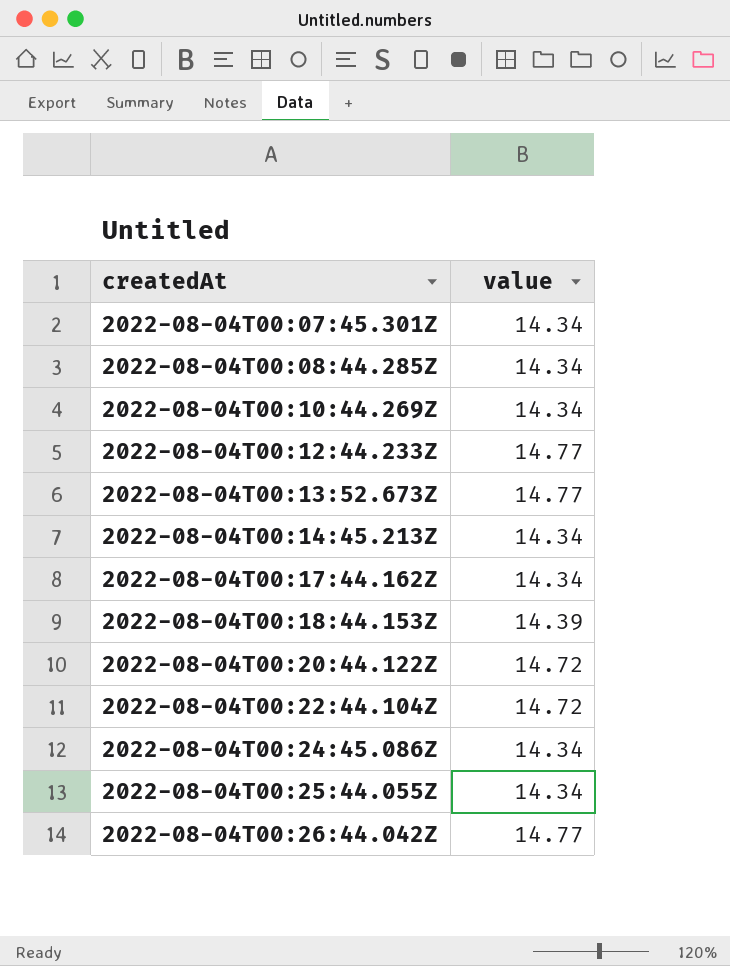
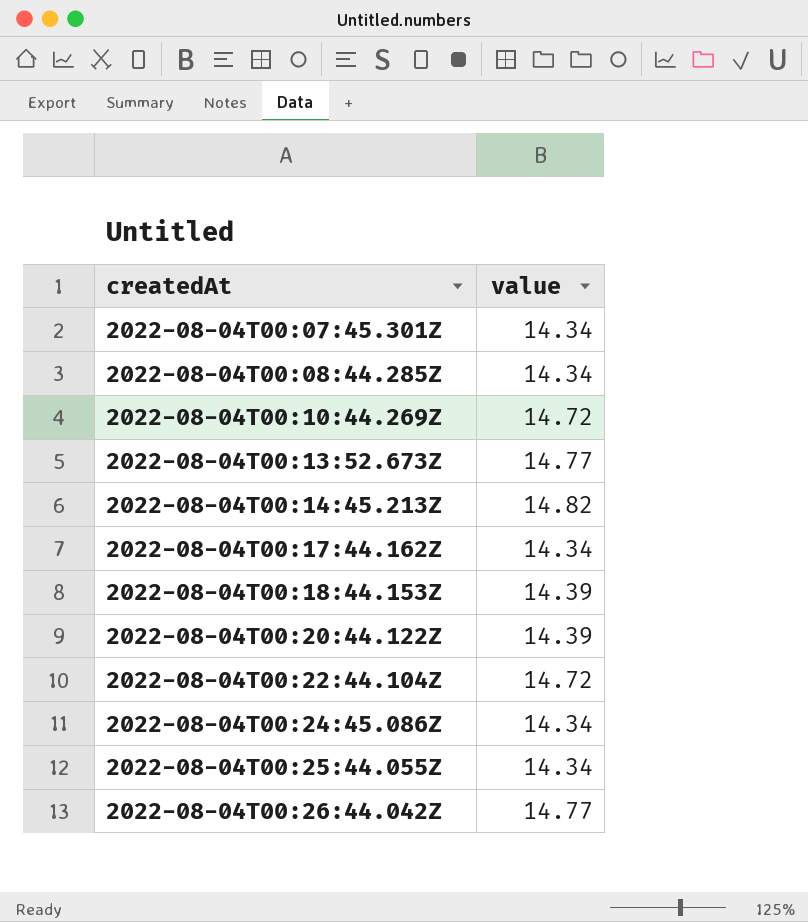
row 2022-08-04T00:12:44.233Z: 14.77 -> none
2022-08-04T00:10:44.269Z | value: 14.34 -> 14.72
2022-08-04T00:14:45.213Z | value: 14.34 -> 14.82
2022-08-04T00:20:44.122Z | value: 14.72 -> 14.39

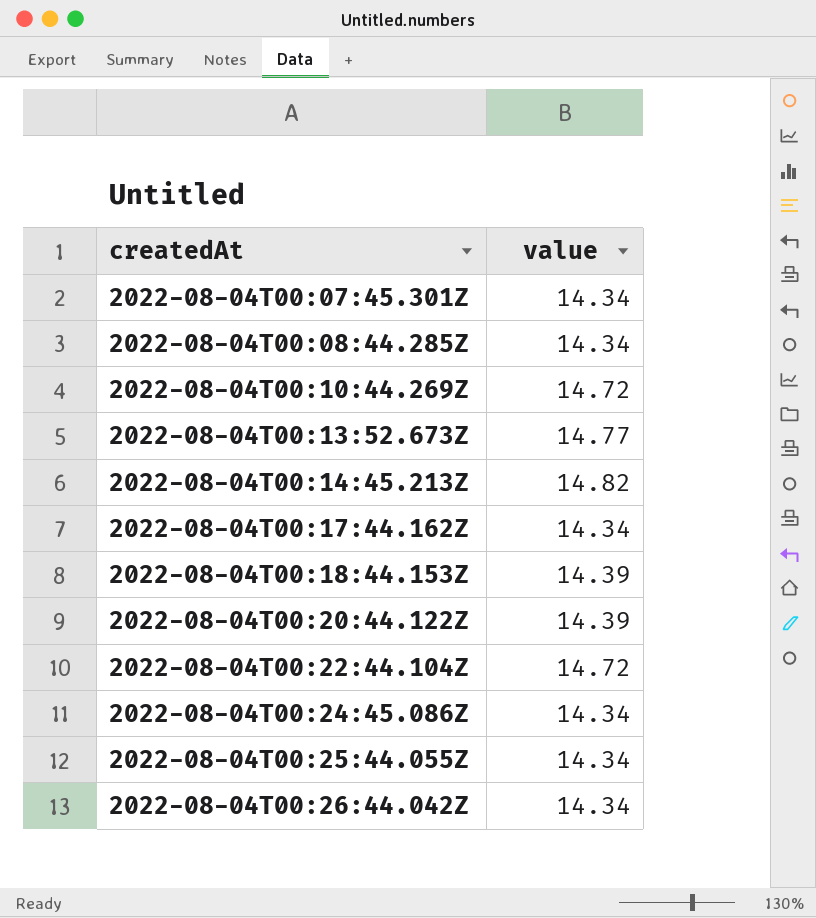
2022-08-04T00:26:44.042Z | value: 14.77 -> 14.34

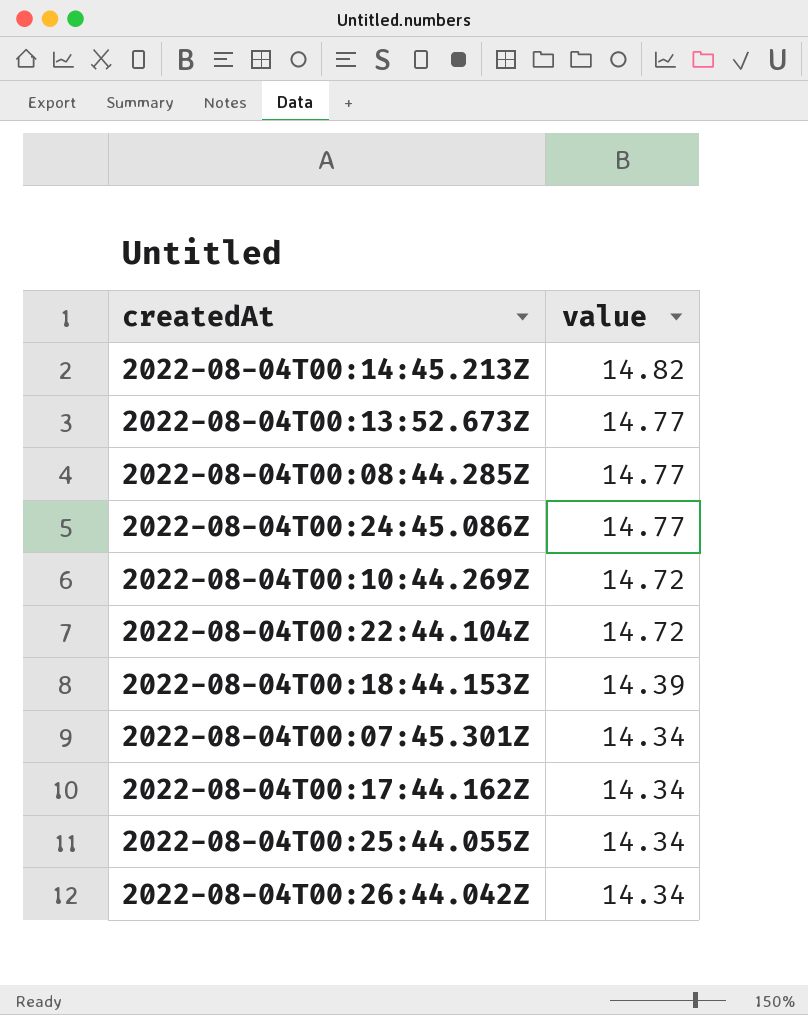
row order: createdAt ascending -> value descending
row 2022-08-04T00:20:44.122Z: 14.39 -> none
2022-08-04T00:08:44.285Z | value: 14.34 -> 14.77
2022-08-04T00:24:45.086Z | value: 14.34 -> 14.77

